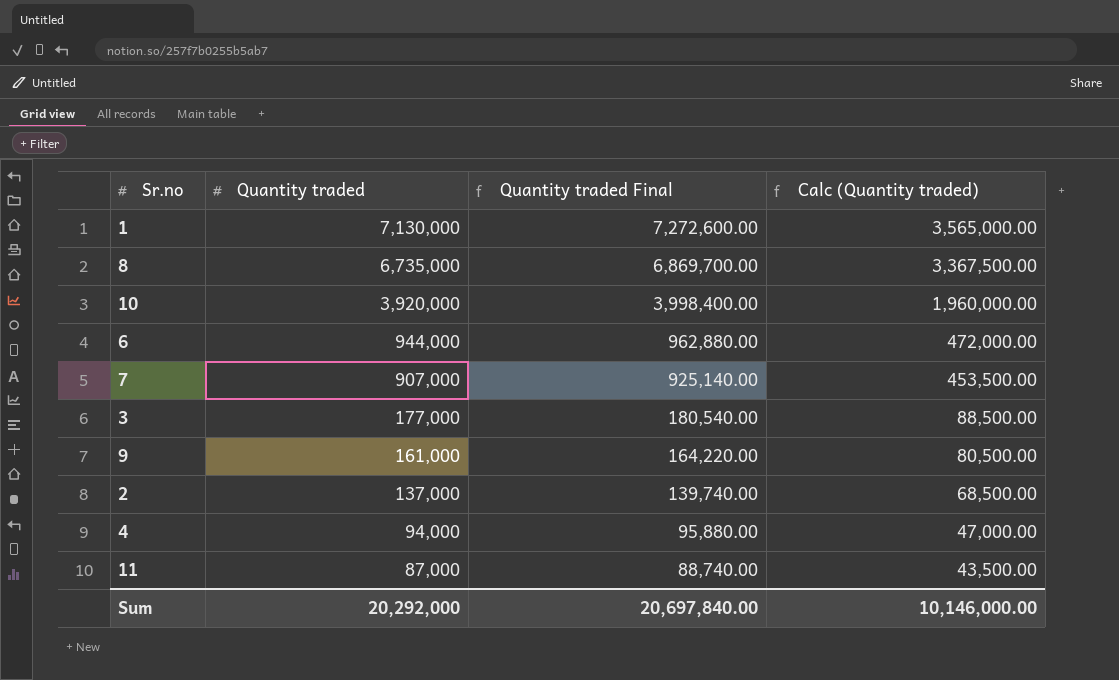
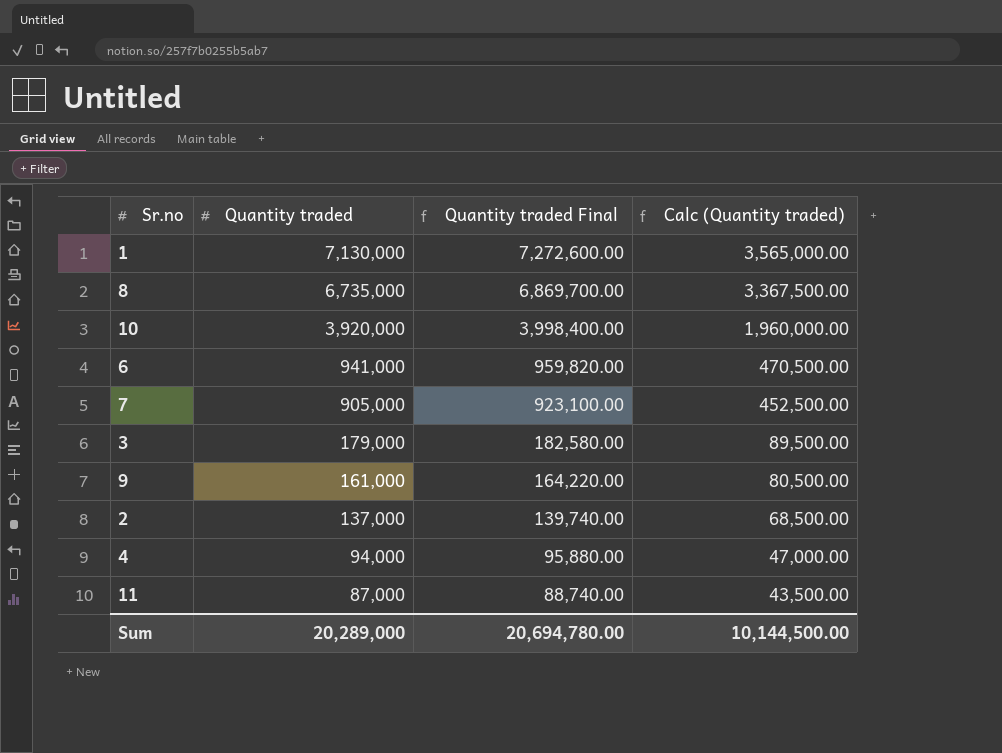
6 | Quantity traded: 944,000 -> 941,000
6 | Quantity traded Final: 962,880.00 -> 959,820.00
6 | Calc (Quantity traded): 472,000.00 -> 470,500.00
7 | Quantity traded: 907,000 -> 905,000
7 | Quantity traded Final: 925,140.00 -> 923,100.00
7 | Calc (Quantity traded): 453,500.00 -> 452,500.00
3 | Quantity traded: 177,000 -> 179,000
3 | Quantity traded Final: 180,540.00 -> 182,580.00
3 | Calc (Quantity traded): 88,500.00 -> 89,500.00
Sum | Quantity traded: 20,292,000 -> 20,289,000
Sum | Quantity traded Final: 20,697,840.00 -> 20,694,780.00
Sum | Calc (Quantity traded): 10,146,000.00 -> 10,144,500.00

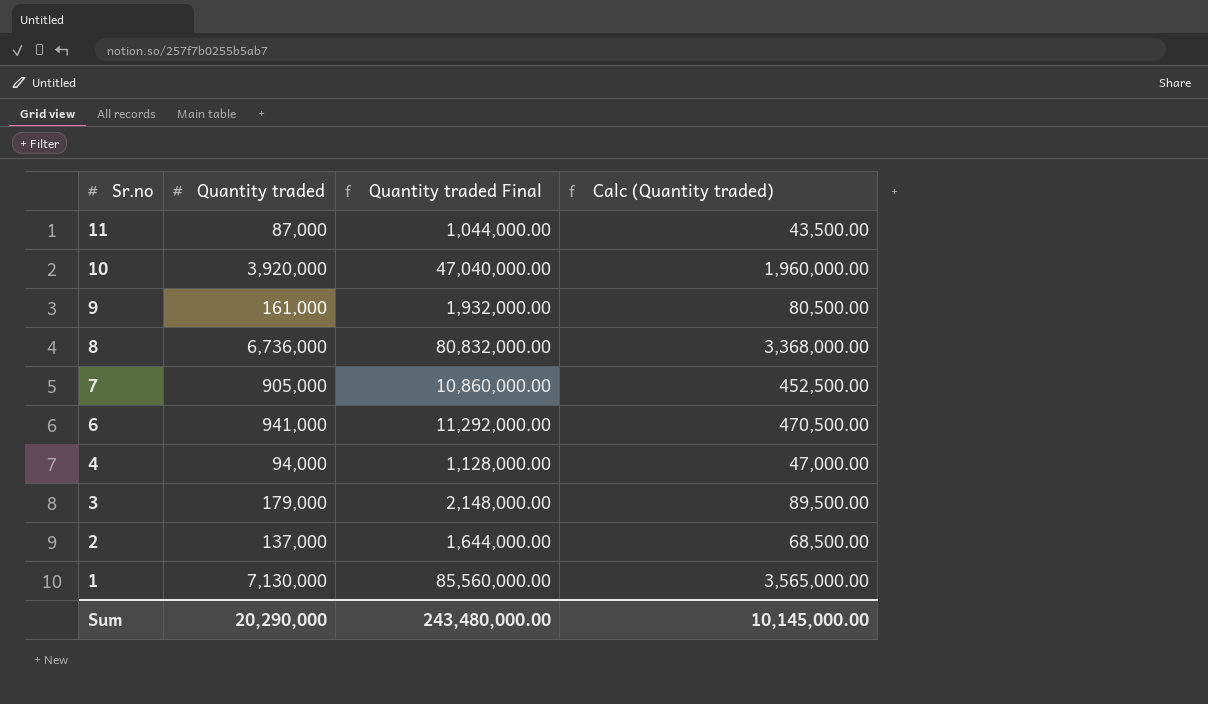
row order: Quantity traded descending -> Sr.no descending
column Quantity traded Final | formula: [Quantity traded] * 1.02 -> [Quantity traded] * 12
8 | Quantity traded: 6,735,000 -> 6,736,000
8 | Calc (Quantity traded): 3,367,500.00 -> 3,368,000.00
Sum | Quantity traded: 20,289,000 -> 20,290,000
Sum | Quantity traded Final: 20,694,780.00 -> 243,480,000.00
Sum | Calc (Quantity traded): 10,144,500.00 -> 10,145,000.00

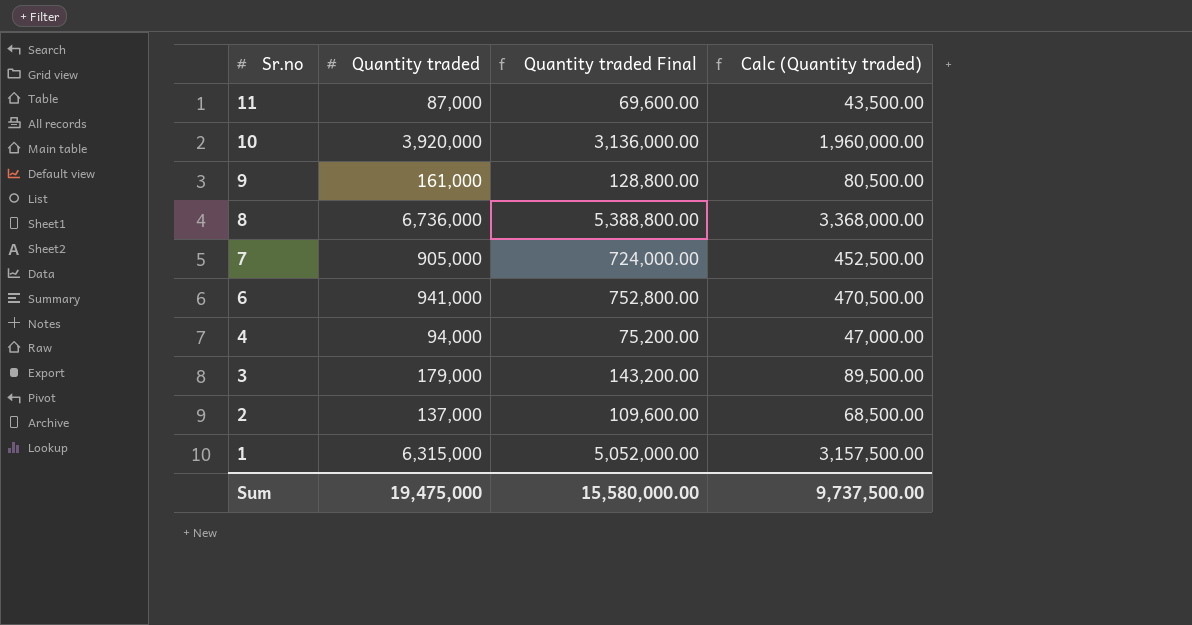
column Quantity traded Final | formula: [Quantity traded] * 12 -> [Quantity traded] * 0.8
1 | Quantity traded: 7,130,000 -> 6,315,000
1 | Calc (Quantity traded): 3,565,000.00 -> 3,157,500.00
Sum | Quantity traded: 20,290,000 -> 19,475,000
Sum | Quantity traded Final: 243,480,000.00 -> 15,580,000.00
Sum | Calc (Quantity traded): 10,145,000.00 -> 9,737,500.00

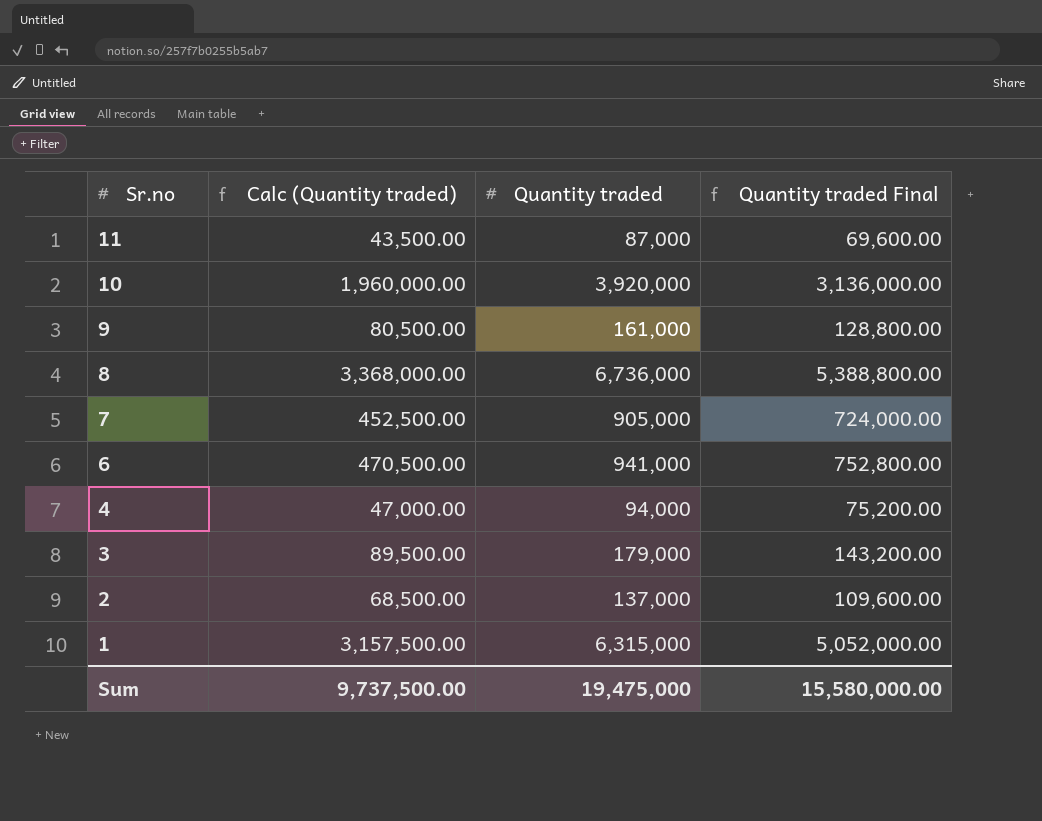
column Calc (Quantity traded) | position: 4 -> 2

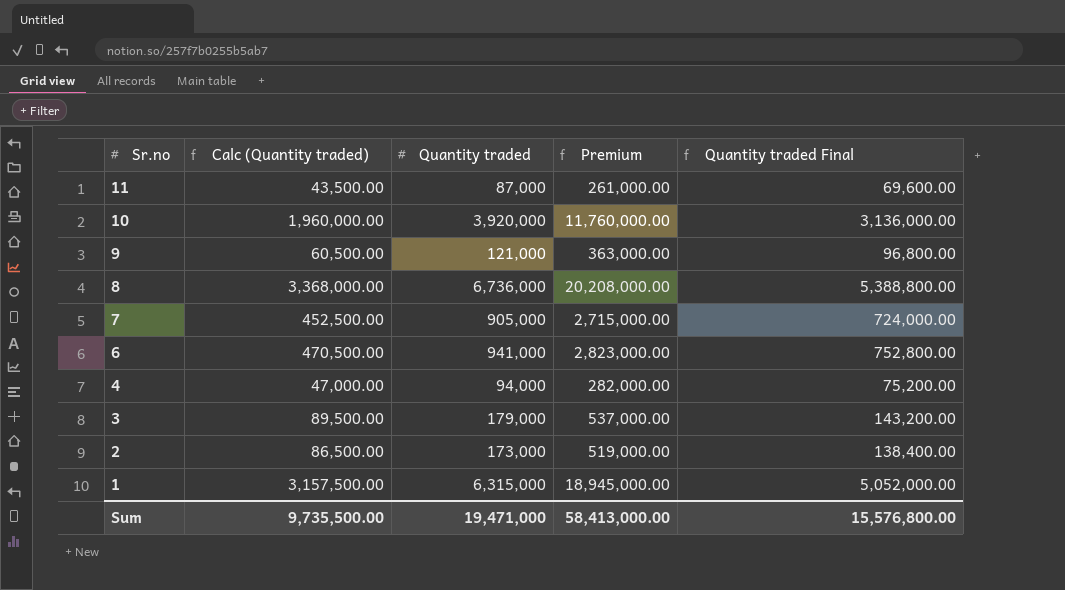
column Premium | formula: none -> [Quantity traded] * 3
9 | Calc (Quantity traded): 80,500.00 -> 60,500.00
9 | Quantity traded: 161,000 -> 121,000
9 | Quantity traded Final: 128,800.00 -> 96,800.00
2 | Calc (Quantity traded): 68,500.00 -> 86,500.00
2 | Quantity traded: 137,000 -> 173,000
2 | Quantity traded Final: 109,600.00 -> 138,400.00
Sum | Calc (Quantity traded): 9,737,500.00 -> 9,735,500.00
Sum | Quantity traded: 19,475,000 -> 19,471,000
Sum | Quantity traded Final: 15,580,000.00 -> 15,576,800.00

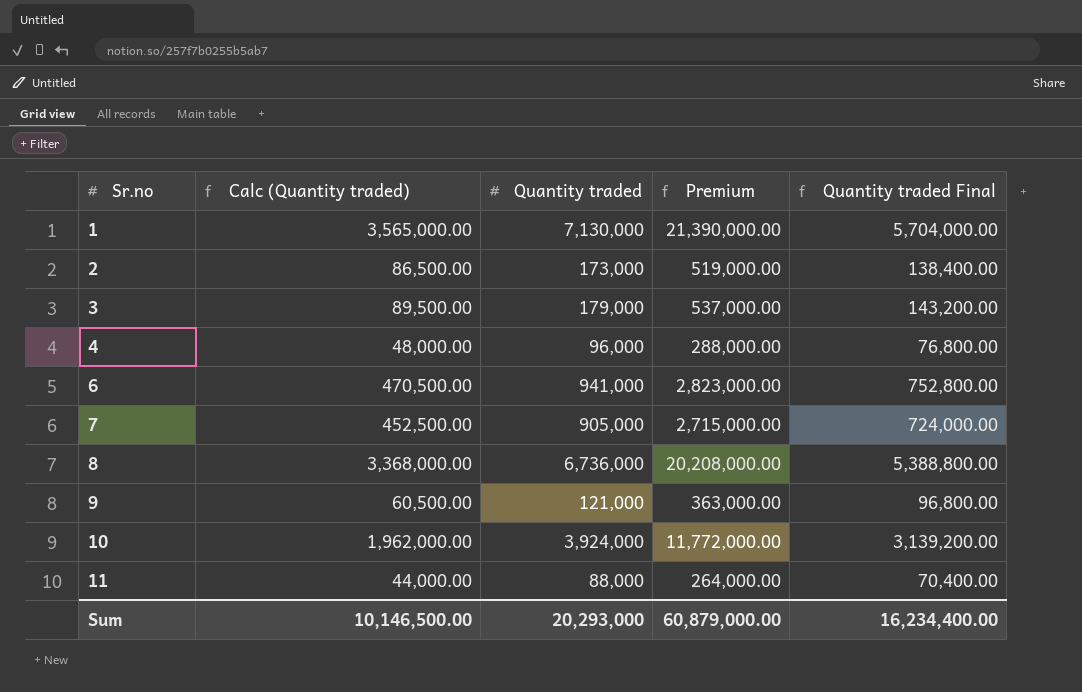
row order: Sr.no descending -> Sr.no ascending
1 | Calc (Quantity traded): 3,157,500.00 -> 3,565,000.00
1 | Quantity traded: 6,315,000 -> 7,130,000
1 | Premium: 18,945,000.00 -> 21,390,000.00
1 | Quantity traded Final: 5,052,000.00 -> 5,704,000.00
4 | Calc (Quantity traded): 47,000.00 -> 48,000.00
4 | Quantity traded: 94,000 -> 96,000
4 | Premium: 282,000.00 -> 288,000.00
4 | Quantity traded Final: 75,200.00 -> 76,800.00
10 | Calc (Quantity traded): 1,960,000.00 -> 1,962,000.00
10 | Quantity traded: 3,920,000 -> 3,924,000
10 | Premium: 11,760,000.00 -> 11,772,000.00
10 | Quantity traded Final: 3,136,000.00 -> 3,139,200.00
11 | Calc (Quantity traded): 43,500.00 -> 44,000.00
11 | Quantity traded: 87,000 -> 88,000
11 | Premium: 261,000.00 -> 264,000.00
11 | Quantity traded Final: 69,600.00 -> 70,400.00
Sum | Calc (Quantity traded): 9,735,500.00 -> 10,146,500.00
Sum | Quantity traded: 19,471,000 -> 20,293,000
Sum | Premium: 58,413,000.00 -> 60,879,000.00
Sum | Quantity traded Final: 15,576,800.00 -> 16,234,400.00

